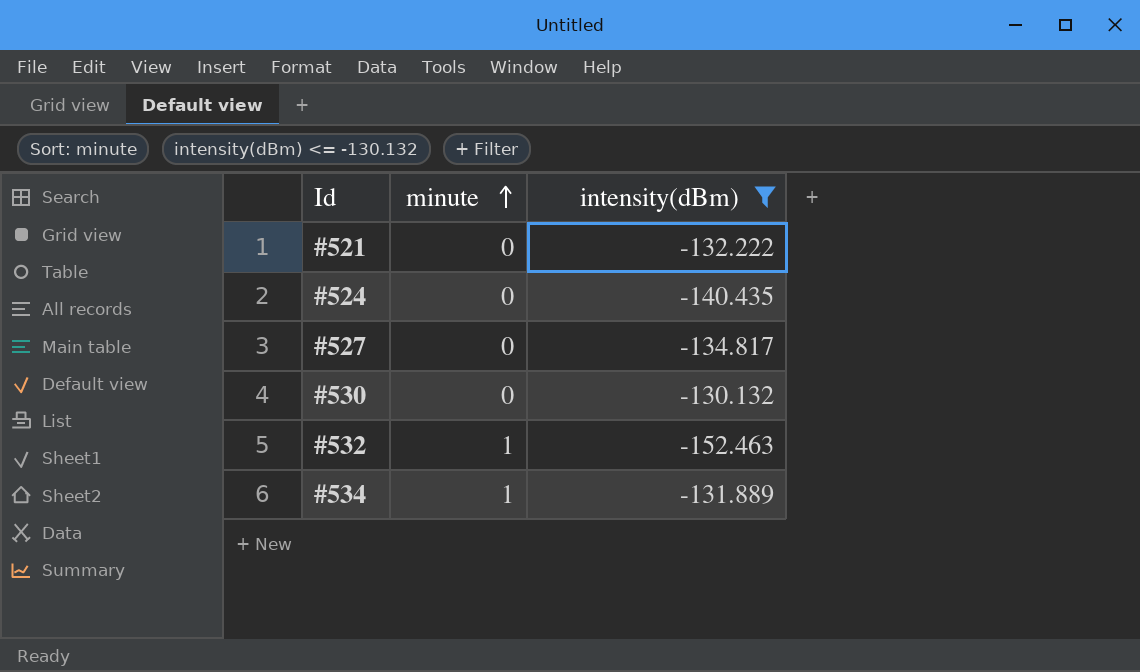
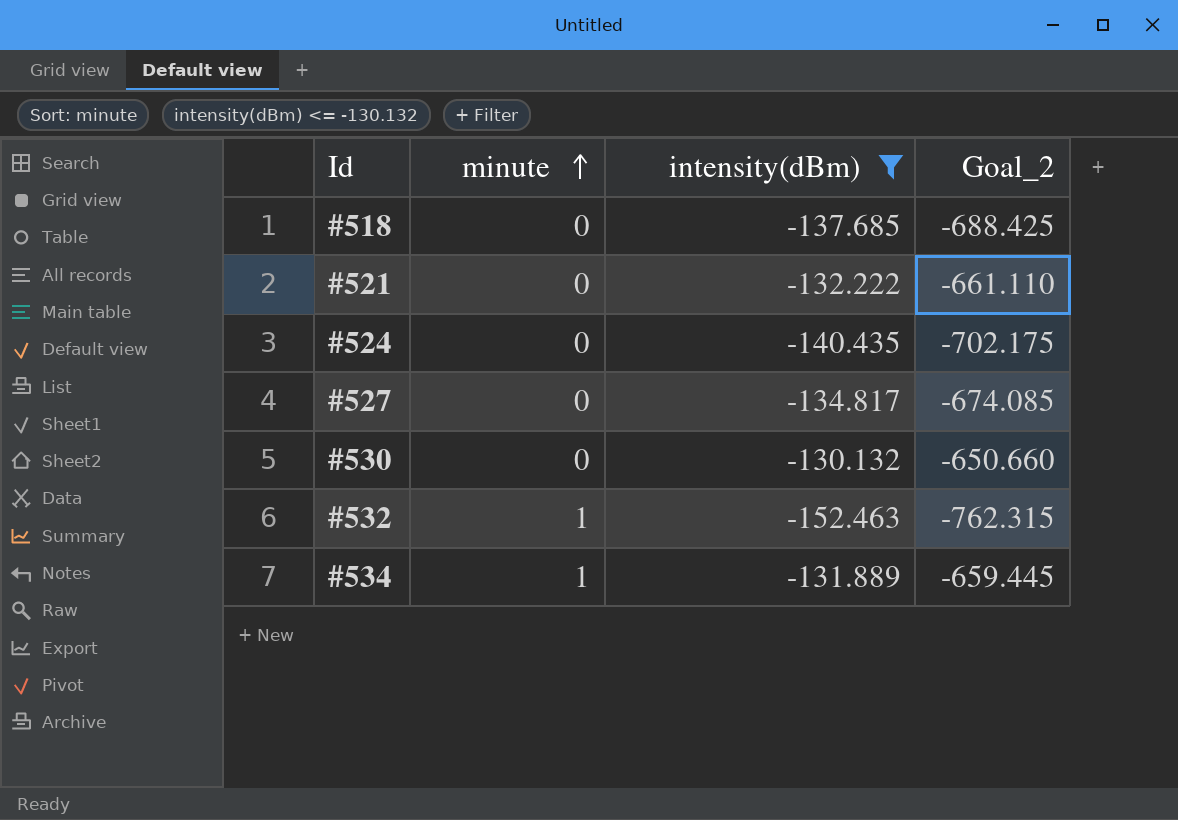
column Goal_2 | formula: none -> [intensity(dBm)] * 5
row #518: none -> 0 | -137.685 | -688.425

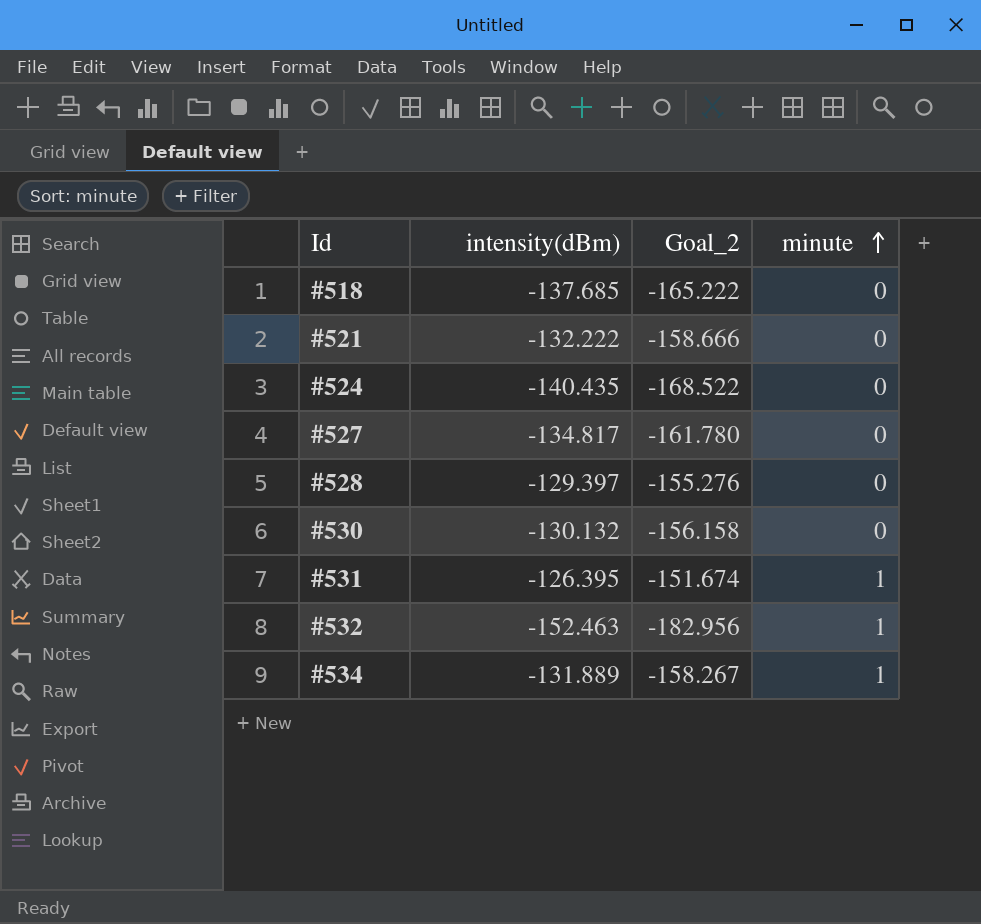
filter: intensity(dBm) <= -130.132 -> none
column Goal_2 | formula: [intensity(dBm)] * 5 -> [intensity(dBm)] * 1.2
column minute | position: 2 -> 4

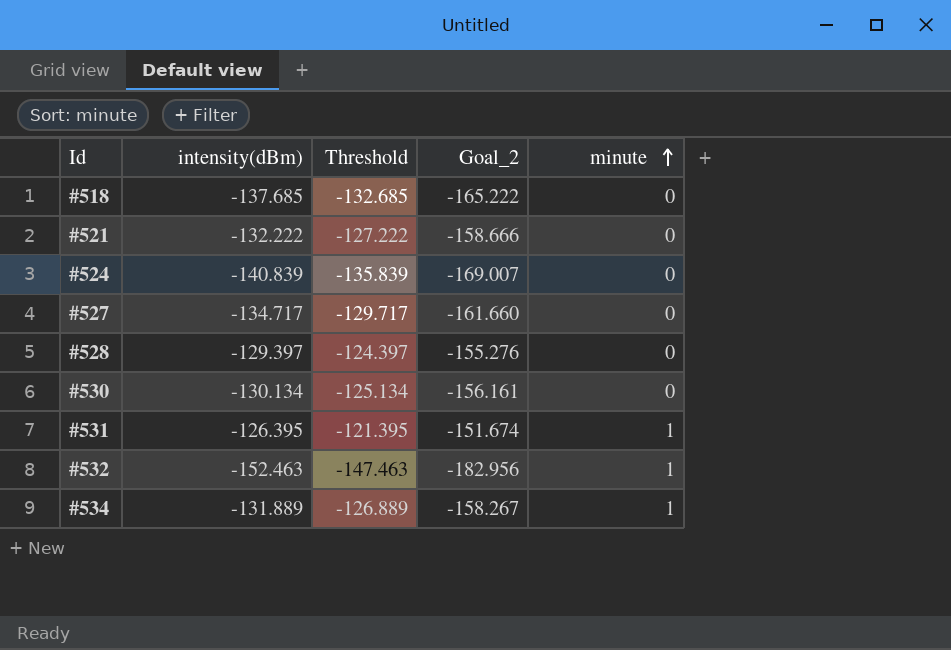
column Threshold | formula: none -> [intensity(dBm)] + 5
#524 | intensity(dBm): -140.435 -> -140.839
#524 | Goal_2: -168.522 -> -169.007
#527 | intensity(dBm): -134.817 -> -134.717
#527 | Goal_2: -161.780 -> -161.660
#530 | intensity(dBm): -130.132 -> -130.134
#530 | Goal_2: -156.158 -> -156.161

